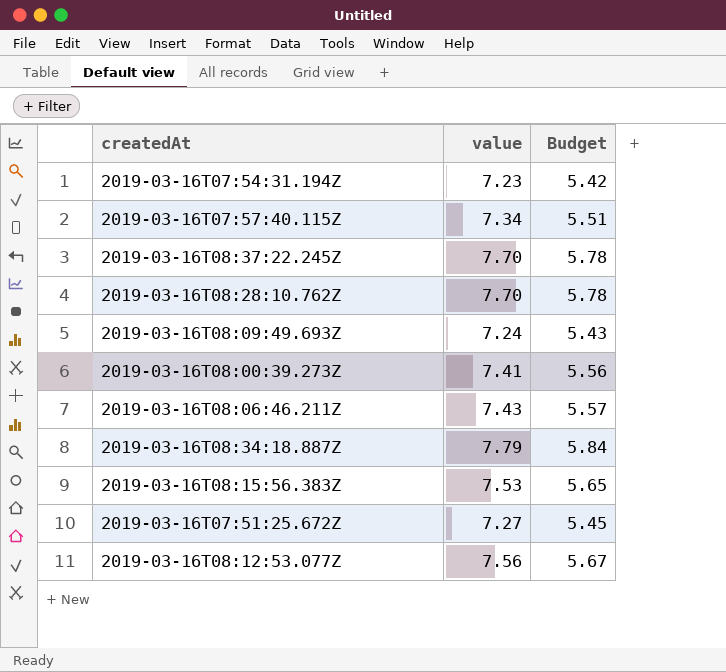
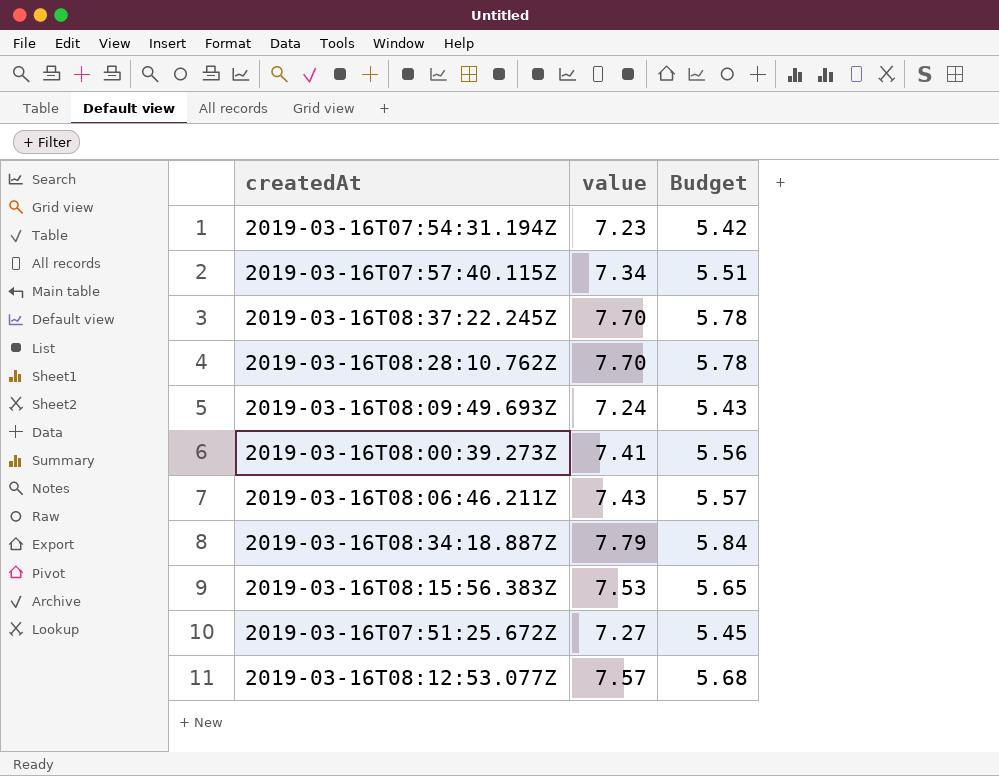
2019-03-16T08:12:53.077Z | value: 7.56 -> 7.57
2019-03-16T08:12:53.077Z | Budget: 5.67 -> 5.68

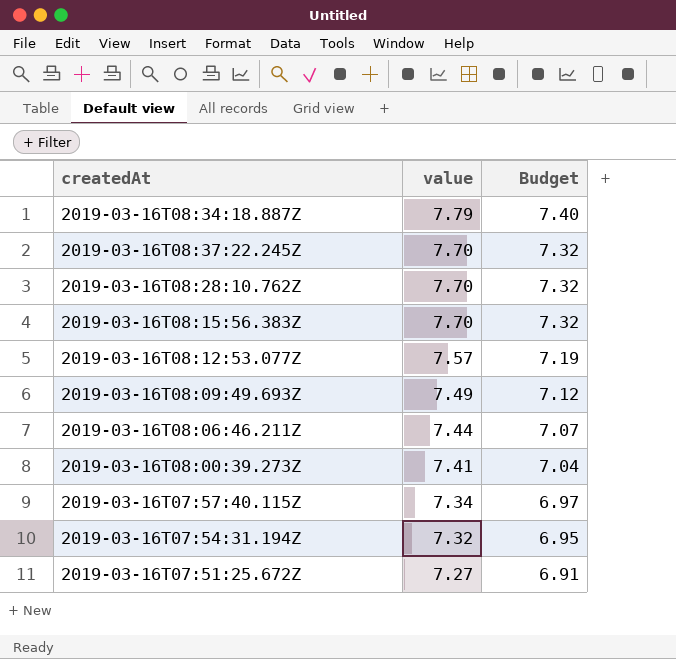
row order: none -> value descending
column Budget | formula: [value] * 0.75 -> [value] * 0.95
2019-03-16T08:15:56.383Z | value: 7.53 -> 7.70
2019-03-16T08:09:49.693Z | value: 7.24 -> 7.49
2019-03-16T08:06:46.211Z | value: 7.43 -> 7.44
2019-03-16T07:54:31.194Z | value: 7.23 -> 7.32

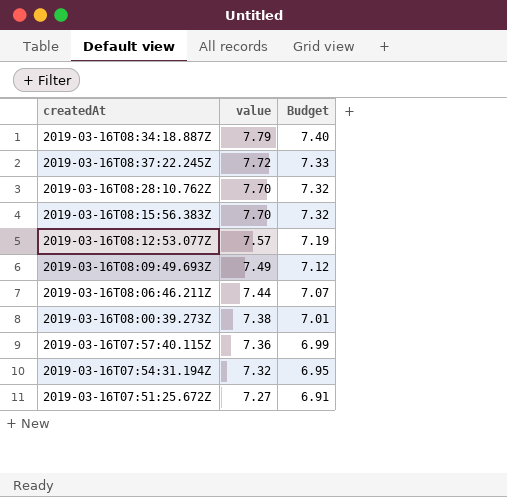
2019-03-16T08:37:22.245Z | value: 7.70 -> 7.72
2019-03-16T08:37:22.245Z | Budget: 7.32 -> 7.33
2019-03-16T08:00:39.273Z | value: 7.41 -> 7.38
2019-03-16T08:00:39.273Z | Budget: 7.04 -> 7.01
2019-03-16T07:57:40.115Z | value: 7.34 -> 7.36
2019-03-16T07:57:40.115Z | Budget: 6.97 -> 6.99

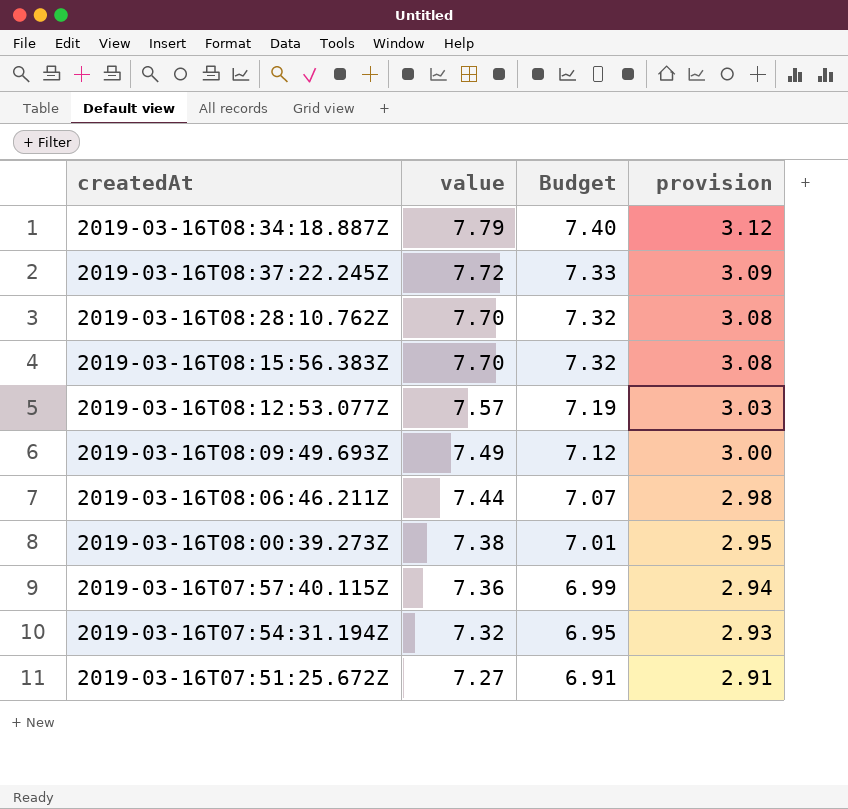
column provision | formula: none -> [value] * 0.4

